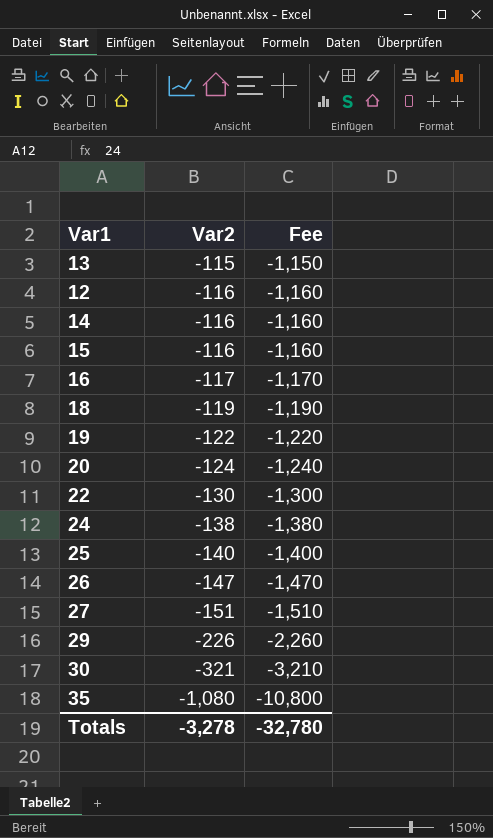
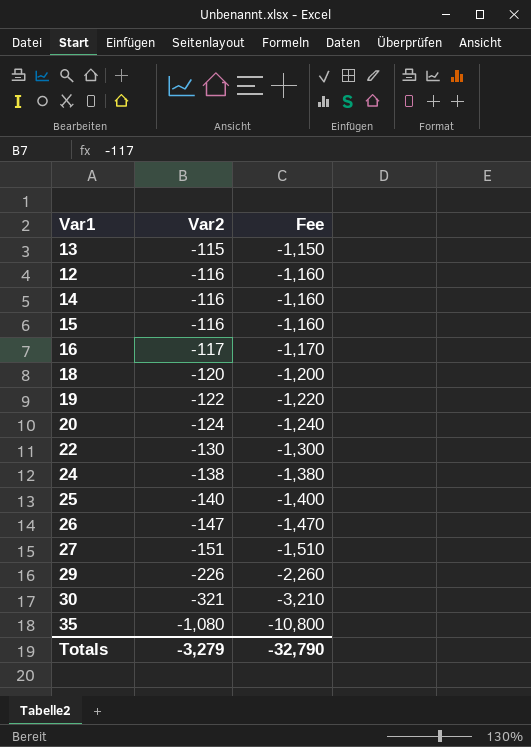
18 | Var2: -119 -> -120
18 | Fee: -1,190 -> -1,200
Totals | Var2: -3,278 -> -3,279
Totals | Fee: -32,780 -> -32,790

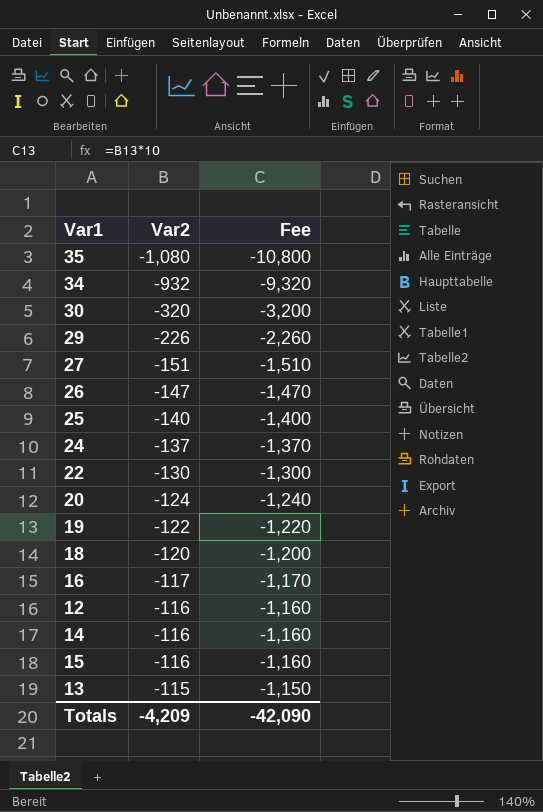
row order: Var2 descending -> Var2 ascending
row 34: none -> -932 | -9,320
30 | Var2: -321 -> -320
30 | Fee: -3,210 -> -3,200
24 | Var2: -138 -> -137
24 | Fee: -1,380 -> -1,370
Totals | Var2: -3,279 -> -4,209
Totals | Fee: -32,790 -> -42,090

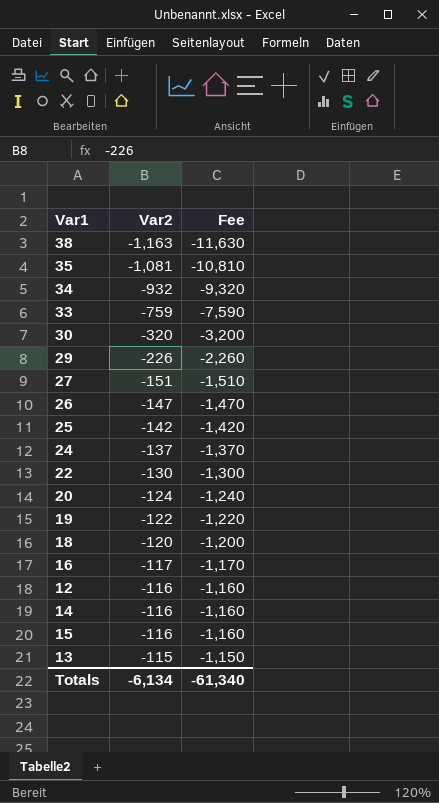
row 38: none -> -1,163 | -11,630
35 | Var2: -1,080 -> -1,081
35 | Fee: -10,800 -> -10,810
row 33: none -> -759 | -7,590
25 | Var2: -140 -> -142
25 | Fee: -1,400 -> -1,420
Totals | Var2: -4,209 -> -6,134
Totals | Fee: -42,090 -> -61,340

